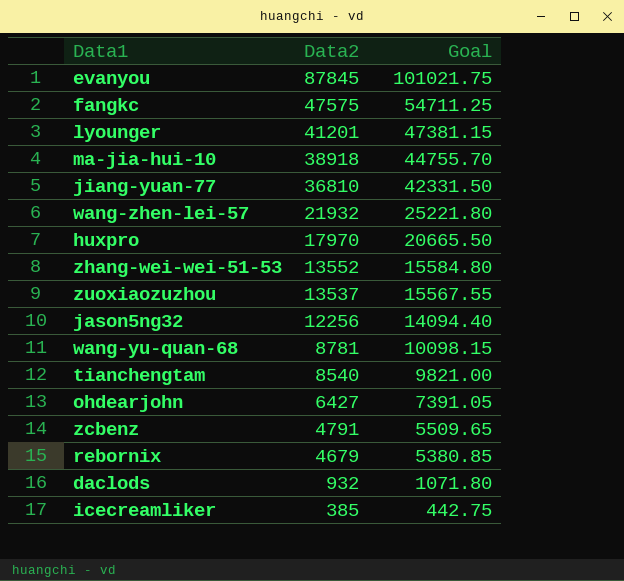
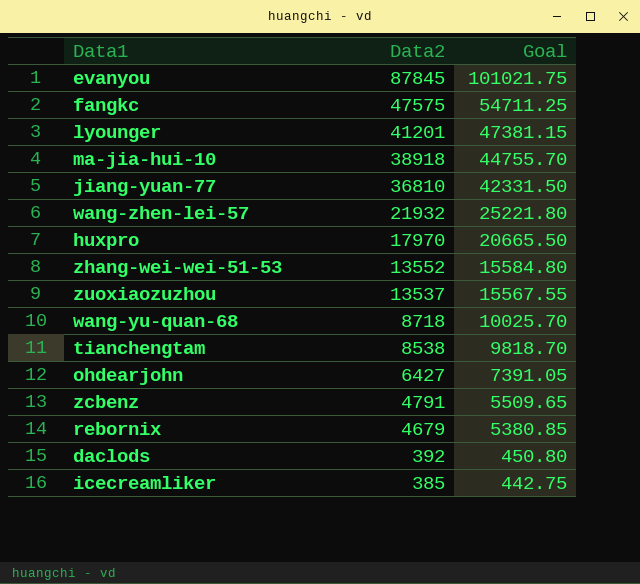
row jason5ng32: 12256 | 14094.40 -> none
wang-yu-quan-68 | Data2: 8781 -> 8718
wang-yu-quan-68 | Goal: 10098.15 -> 10025.70
tianchengtam | Data2: 8540 -> 8538
tianchengtam | Goal: 9821.00 -> 9818.70
daclods | Data2: 932 -> 392
daclods | Goal: 1071.80 -> 450.80

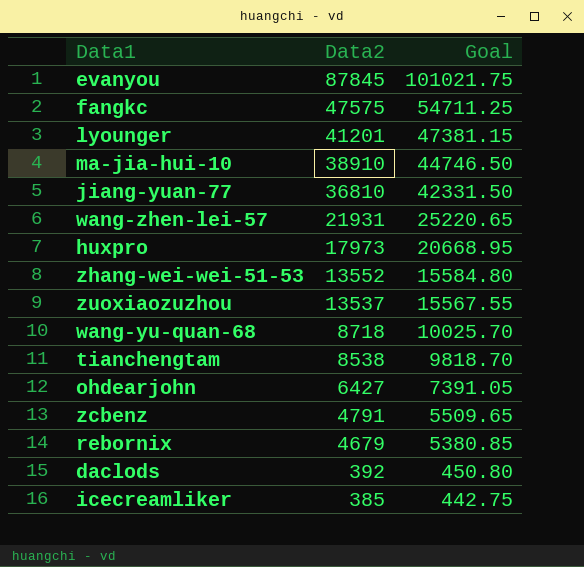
ma-jia-hui-10 | Data2: 38918 -> 38910
ma-jia-hui-10 | Goal: 44755.70 -> 44746.50
wang-zhen-lei-57 | Data2: 21932 -> 21931
wang-zhen-lei-57 | Goal: 25221.80 -> 25220.65
huxpro | Data2: 17970 -> 17973
huxpro | Goal: 20665.50 -> 20668.95

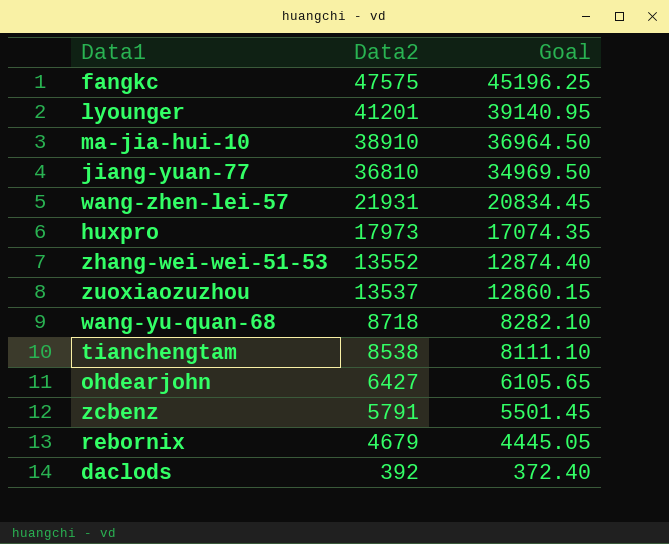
column Goal | formula: [Data2] * 1.15 -> [Data2] * 0.95
row evanyou: 87845 | 101021.75 -> none
row icecreamliker: 385 | 442.75 -> none
zcbenz | Data2: 4791 -> 5791

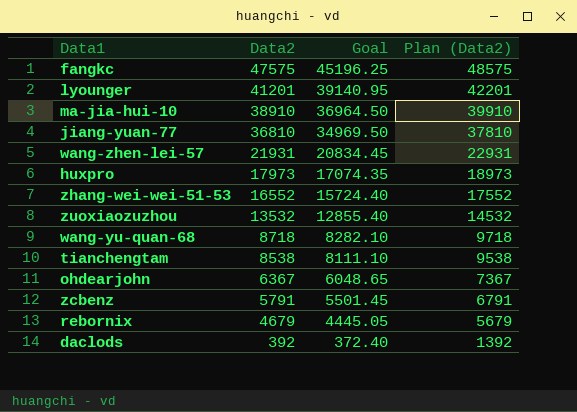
column Plan (Data2) | formula: none -> [Data2] + 1000
zhang-wei-wei-51-53 | Data2: 13552 -> 16552
zhang-wei-wei-51-53 | Goal: 12874.40 -> 15724.40
zuoxiaozuzhou | Data2: 13537 -> 13532
zuoxiaozuzhou | Goal: 12860.15 -> 12855.40
ohdearjohn | Data2: 6427 -> 6367
ohdearjohn | Goal: 6105.65 -> 6048.65

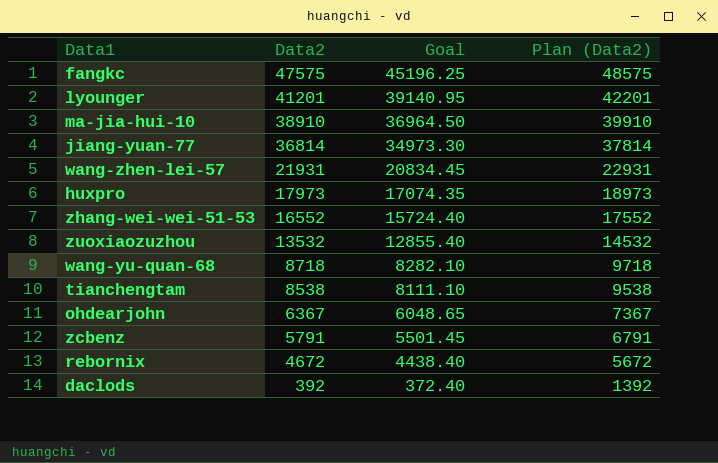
jiang-yuan-77 | Data2: 36810 -> 36814
jiang-yuan-77 | Goal: 34969.50 -> 34973.30
jiang-yuan-77 | Plan (Data2): 37810 -> 37814
rebornix | Data2: 4679 -> 4672
rebornix | Goal: 4445.05 -> 4438.40
rebornix | Plan (Data2): 5679 -> 5672

